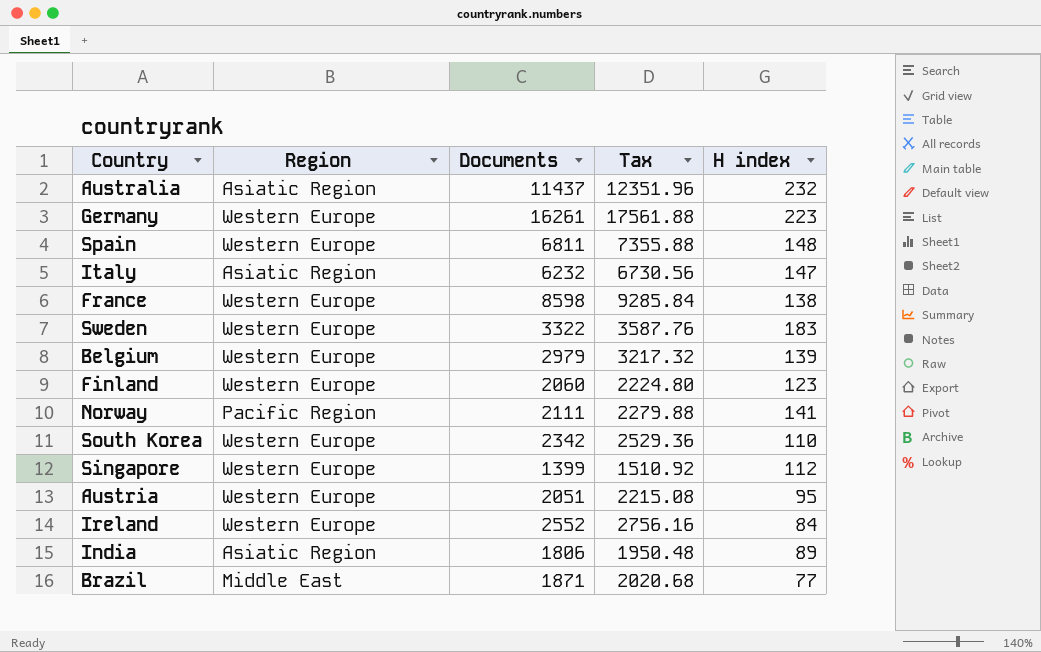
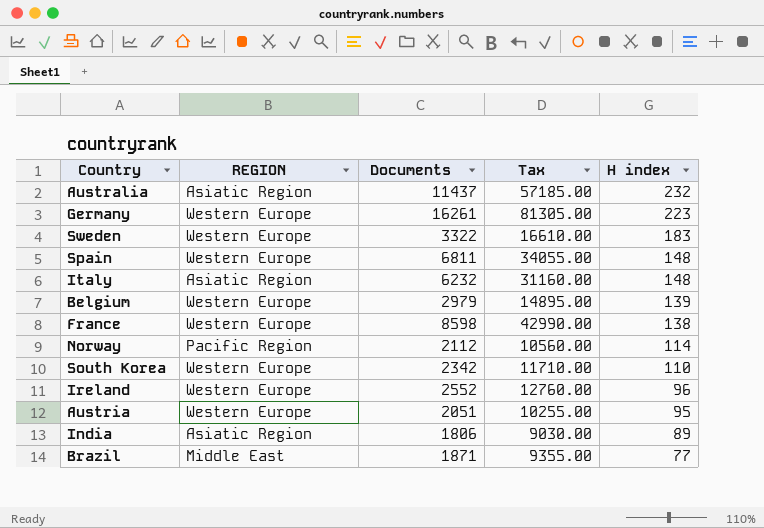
row order: none -> H index descending
column name: Region -> REGION
column Tax | formula: [Documents] * 1.08 -> [Documents] * 5
row Finland: Western Europe | 2060 | 2224.80 | 123 -> none
row Singapore: Western Europe | 1399 | 1510.92 | 112 -> none
Italy | H index: 147 -> 148
Norway | Documents: 2111 -> 2112
Norway | H index: 141 -> 114
Ireland | H index: 84 -> 96

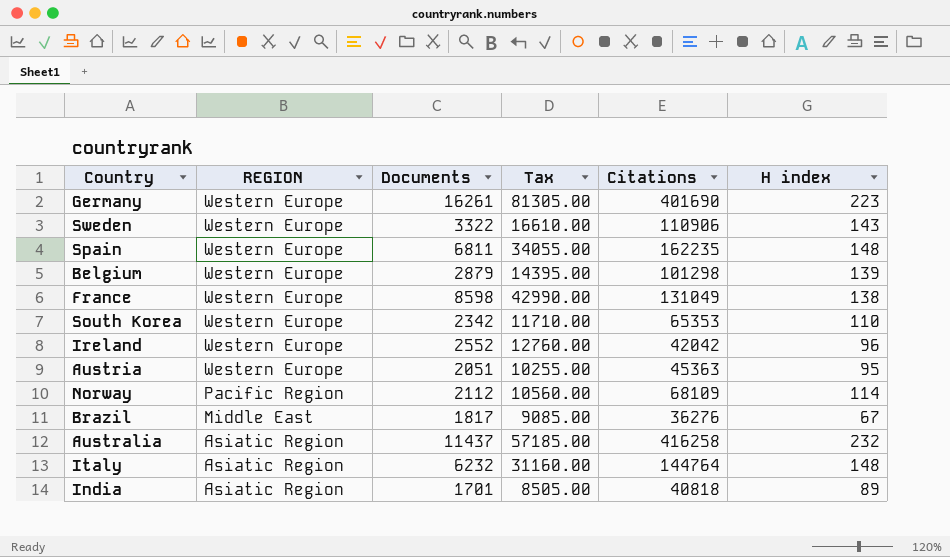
row order: H index descending -> REGION descending
column Citations | position: none -> 5
Sweden | H index: 183 -> 143
Belgium | Documents: 2979 -> 2879
Belgium | Tax: 14895.00 -> 14395.00
Brazil | Documents: 1871 -> 1817
Brazil | Tax: 9355.00 -> 9085.00
Brazil | H index: 77 -> 67
India | Documents: 1806 -> 1701
India | Tax: 9030.00 -> 8505.00

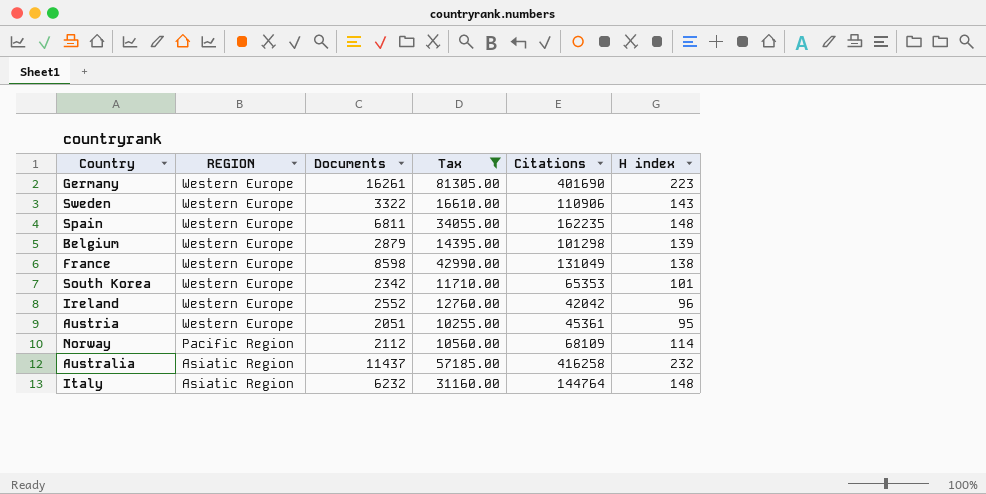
filter: none -> Tax >= 10255.00
South Korea | H index: 110 -> 101
Austria | Citations: 45363 -> 45361

